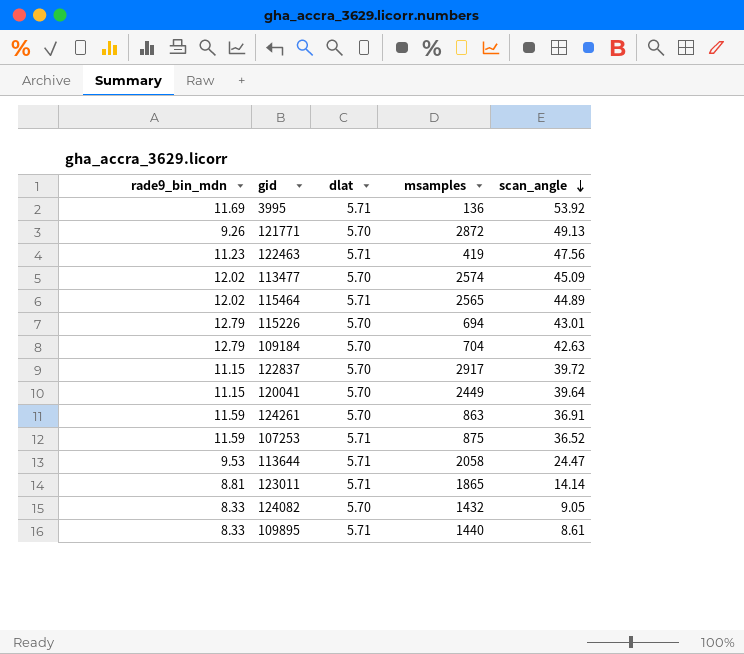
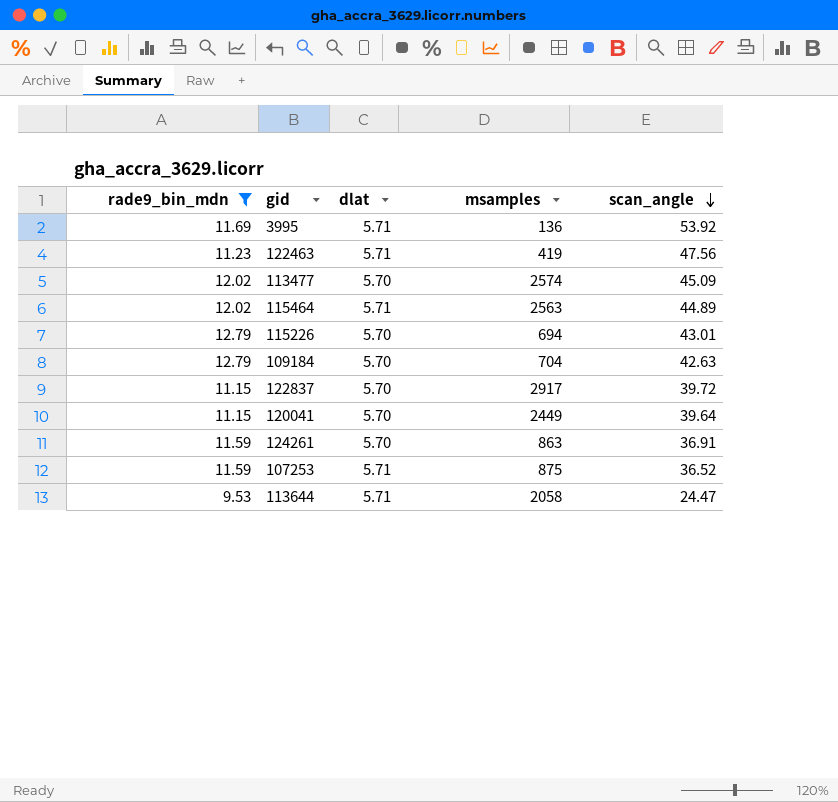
filter: none -> rade9_bin_mdn >= 9.53
115464 | msamples: 2565 -> 2563

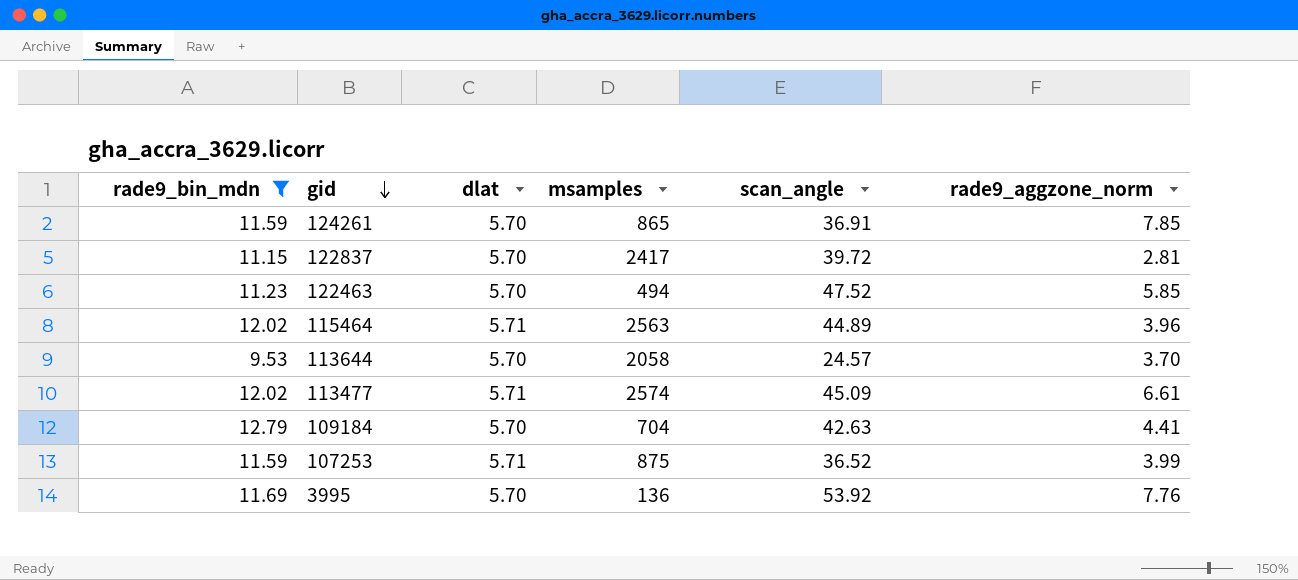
row order: scan_angle descending -> gid descending
column rade9_aggzone_norm | position: none -> 6
row 115226: 12.79 | 5.70 | 694 | 43.01 -> none
row 120041: 11.15 | 5.70 | 2449 | 39.64 -> none
124261 | msamples: 863 -> 865
122837 | msamples: 2917 -> 2417
122463 | dlat: 5.71 -> 5.70
122463 | msamples: 419 -> 494
122463 | scan_angle: 47.56 -> 47.52
113644 | dlat: 5.71 -> 5.70
113644 | scan_angle: 24.47 -> 24.57
113477 | dlat: 5.70 -> 5.71
3995 | dlat: 5.71 -> 5.70

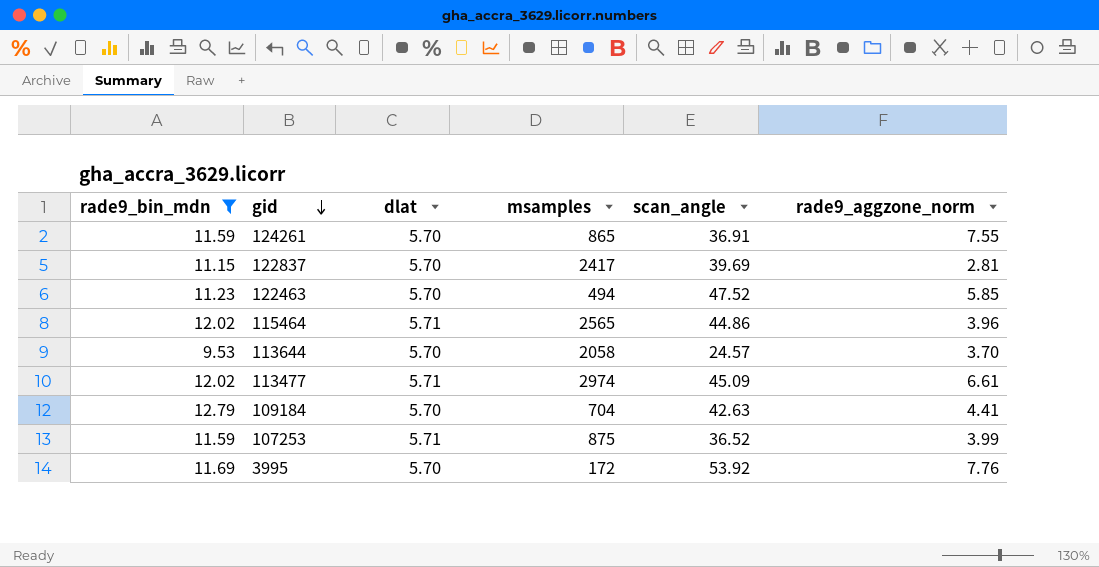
124261 | rade9_aggzone_norm: 7.85 -> 7.55
122837 | scan_angle: 39.72 -> 39.69
115464 | msamples: 2563 -> 2565
115464 | scan_angle: 44.89 -> 44.86
113477 | msamples: 2574 -> 2974
3995 | msamples: 136 -> 172

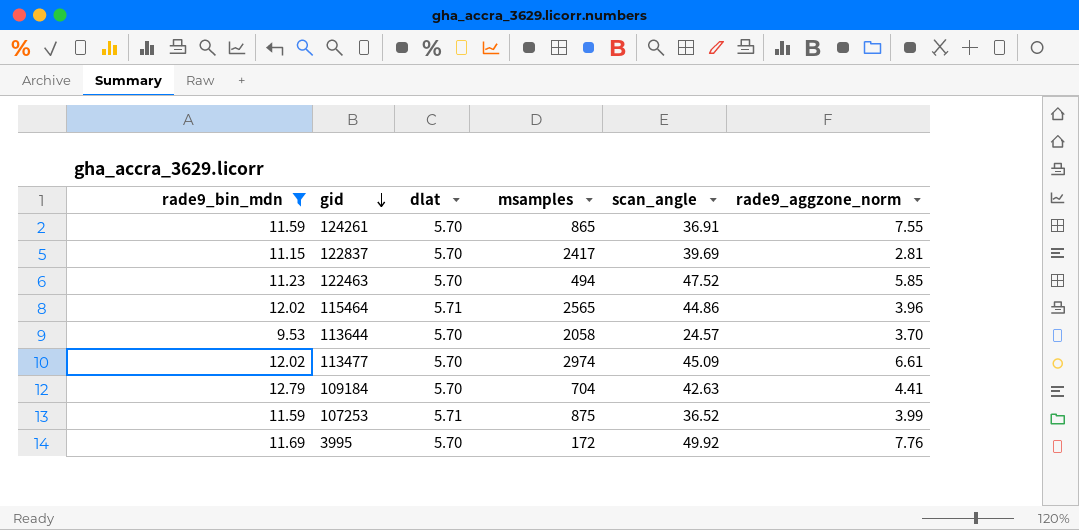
113477 | dlat: 5.71 -> 5.70
3995 | scan_angle: 53.92 -> 49.92

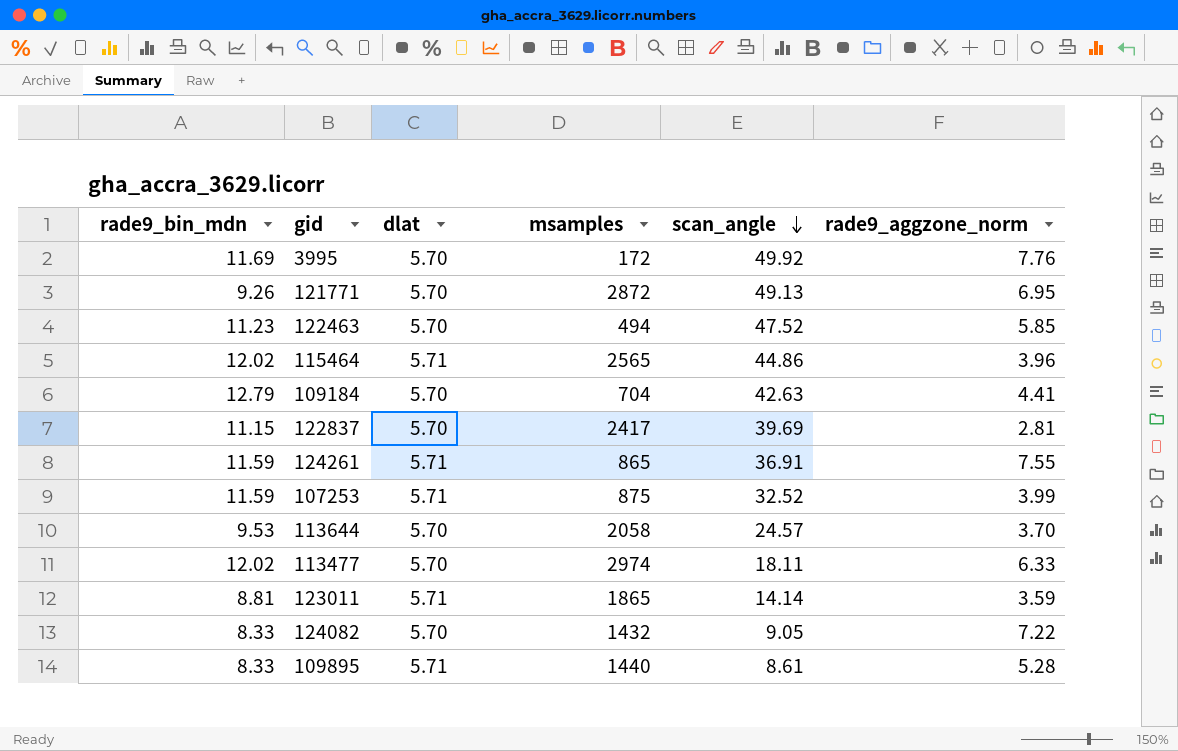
filter: rade9_bin_mdn >= 9.53 -> none
row order: gid descending -> scan_angle descending
124261 | dlat: 5.70 -> 5.71
107253 | scan_angle: 36.52 -> 32.52
113477 | scan_angle: 45.09 -> 18.11
113477 | rade9_aggzone_norm: 6.61 -> 6.33

